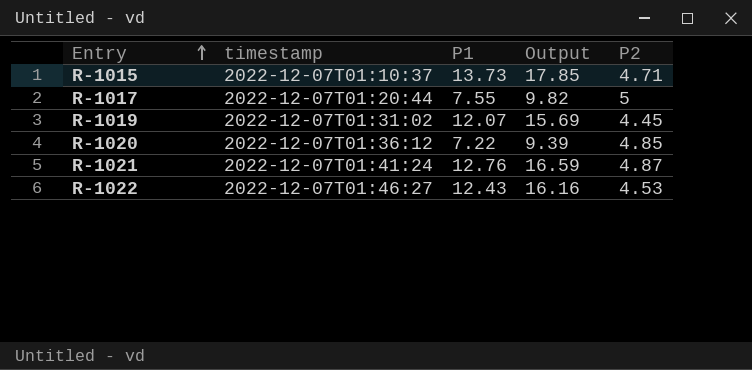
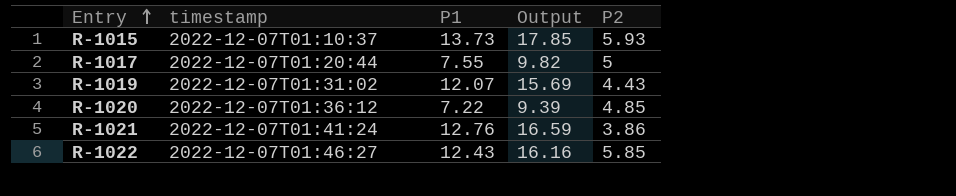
R-1015 | P2: 4.71 -> 5.93
R-1019 | P2: 4.45 -> 4.43
R-1021 | P2: 4.87 -> 3.86
R-1022 | P2: 4.53 -> 5.85

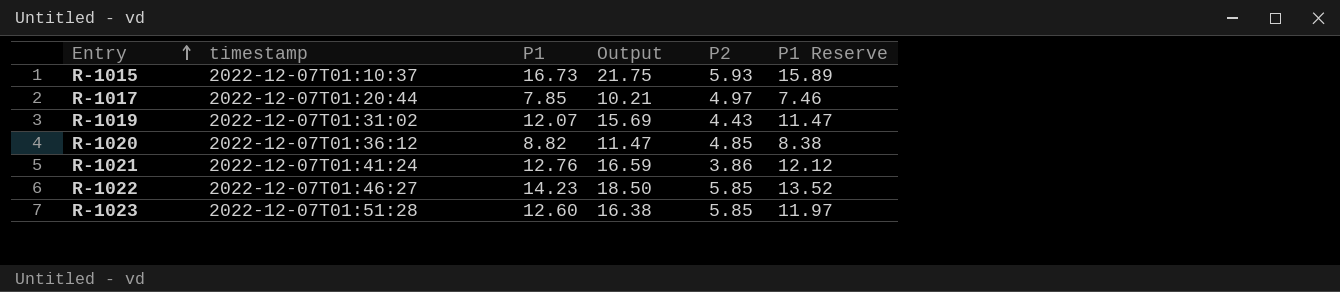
column P1 Reserve | formula: none -> [P1] * 0.95
R-1015 | P1: 13.73 -> 16.73
R-1015 | Output: 17.85 -> 21.75
R-1017 | P1: 7.55 -> 7.85
R-1017 | Output: 9.82 -> 10.21
R-1017 | P2: 5 -> 4.97
R-1020 | P1: 7.22 -> 8.82
R-1020 | Output: 9.39 -> 11.47
R-1022 | P1: 12.43 -> 14.23
R-1022 | Output: 16.16 -> 18.50
row R-1023: none -> 2022-12-07T01:51:28 | 12.60 | 16.38 | 5.85 | 11.97

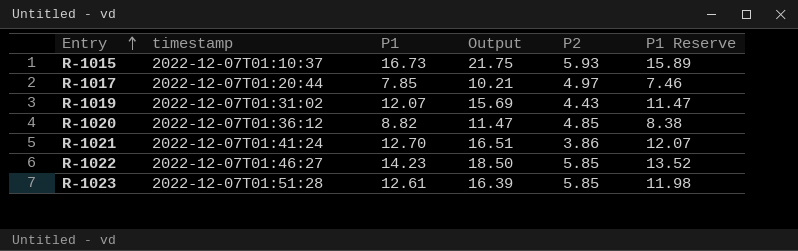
R-1021 | P1: 12.76 -> 12.70
R-1021 | Output: 16.59 -> 16.51
R-1021 | P1 Reserve: 12.12 -> 12.07
R-1023 | P1: 12.60 -> 12.61
R-1023 | Output: 16.38 -> 16.39
R-1023 | P1 Reserve: 11.97 -> 11.98

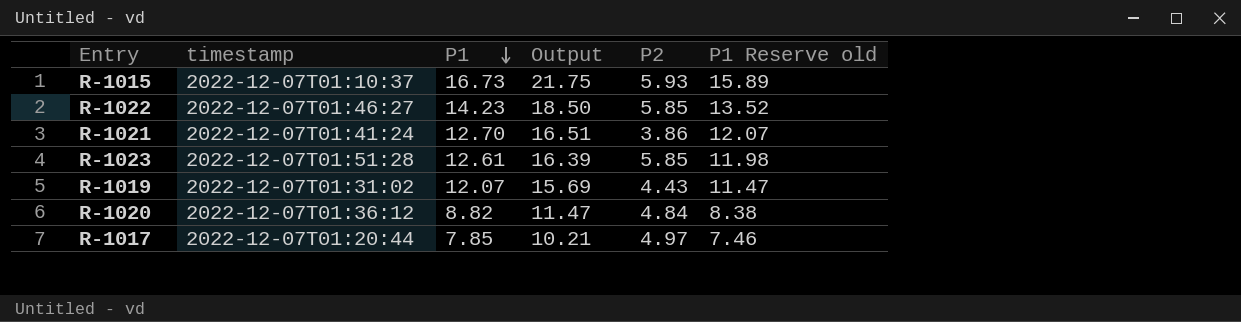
row order: Entry ascending -> P1 descending
column name: P1 Reserve -> P1 Reserve old
R-1020 | P2: 4.85 -> 4.84

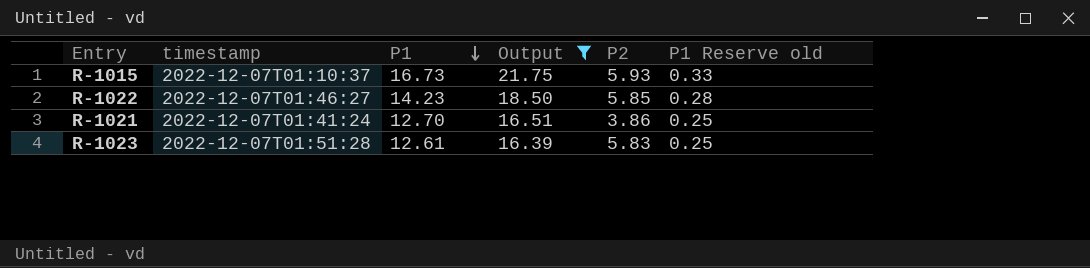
filter: none -> Output >= 16.39
column P1 Reserve old | formula: [P1] * 0.95 -> [P1] * 0.02
R-1023 | P2: 5.85 -> 5.83

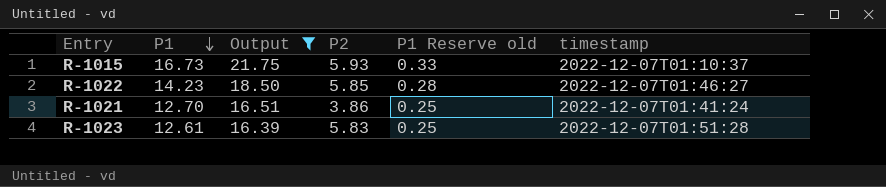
column timestamp | position: 2 -> 6

